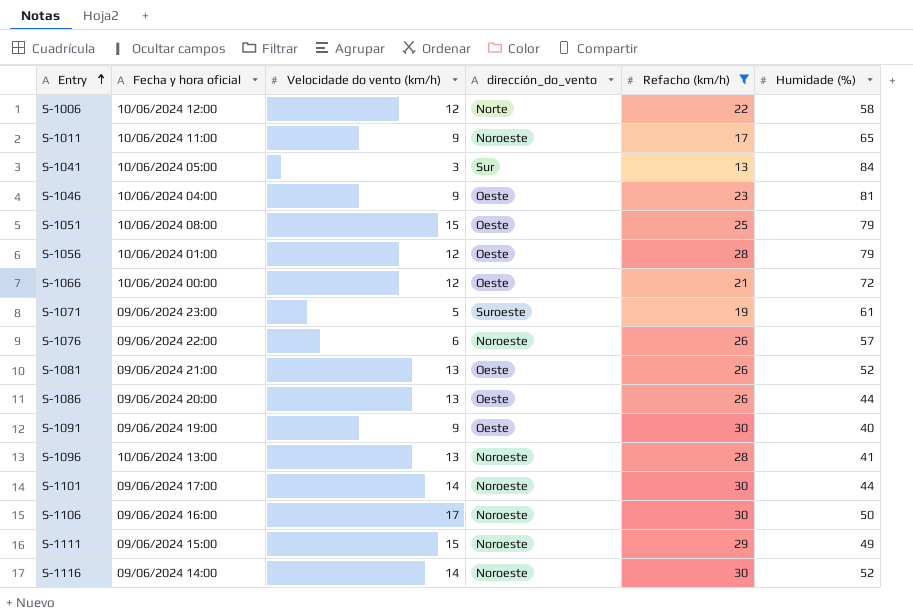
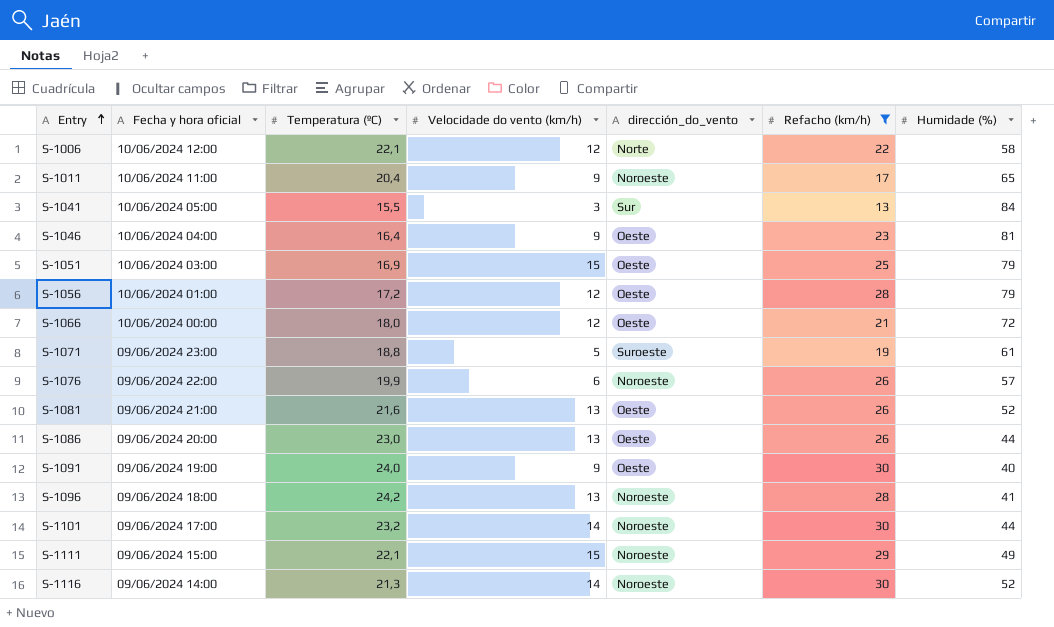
column Temperatura (ºC) | position: none -> 3
row S-1106: 09/06/2024 16:00 | 17 | Noroeste | 30 | 50 -> none
S-1051 | Fecha y hora oficial: 10/06/2024 08:00 -> 10/06/2024 03:00
S-1096 | Fecha y hora oficial: 10/06/2024 13:00 -> 09/06/2024 18:00

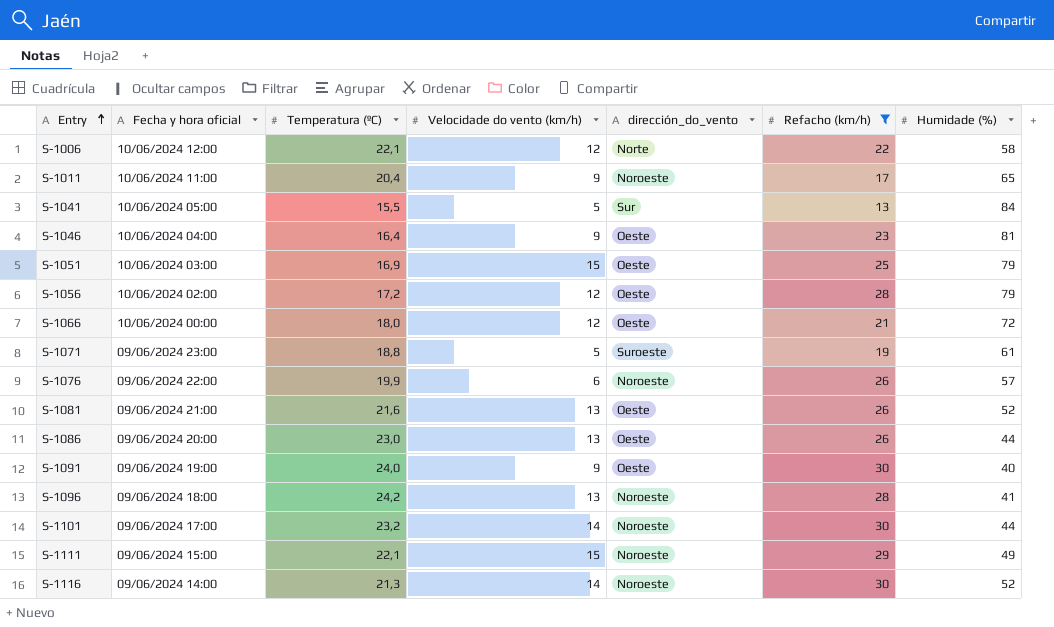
S-1041 | Velocidade do vento (km/h): 3 -> 5
S-1056 | Fecha y hora oficial: 10/06/2024 01:00 -> 10/06/2024 02:00

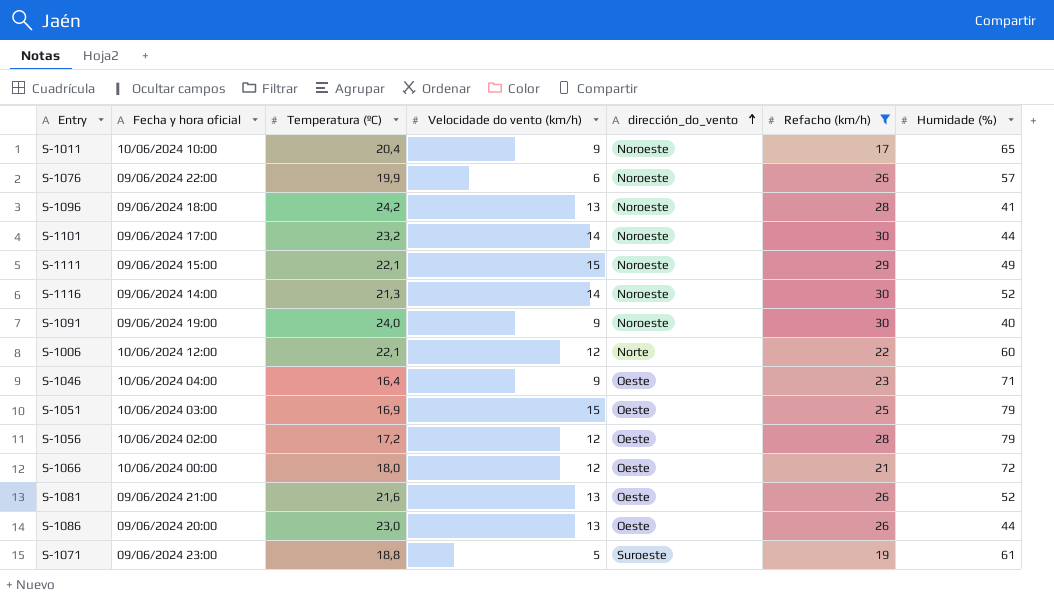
row order: Entry ascending -> dirección_do_vento ascending
row S-1041: 10/06/2024 05:00 | 15,5 | 5 | Sur | 13 | 84 -> none
S-1011 | Fecha y hora oficial: 10/06/2024 11:00 -> 10/06/2024 10:00
S-1091 | dirección_do_vento: Oeste -> Noroeste
S-1006 | Humidade (%): 58 -> 60
S-1046 | Humidade (%): 81 -> 71

